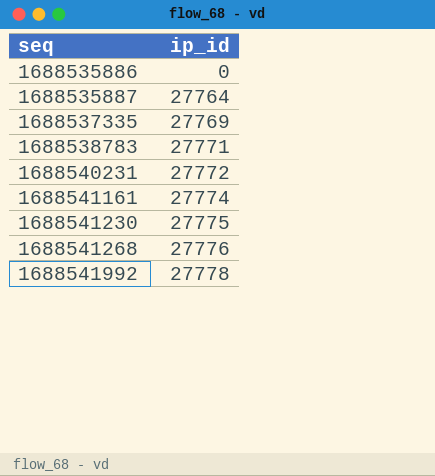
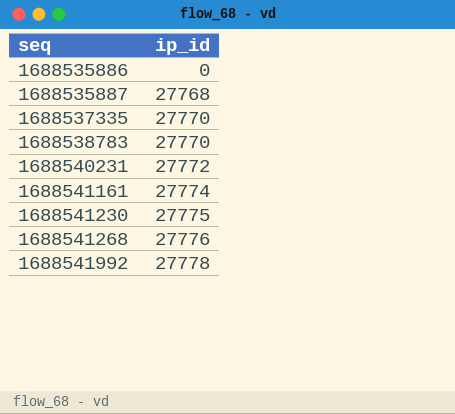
1688535887 | ip_id: 27764 -> 27768
1688537335 | ip_id: 27769 -> 27770
1688538783 | ip_id: 27771 -> 27770

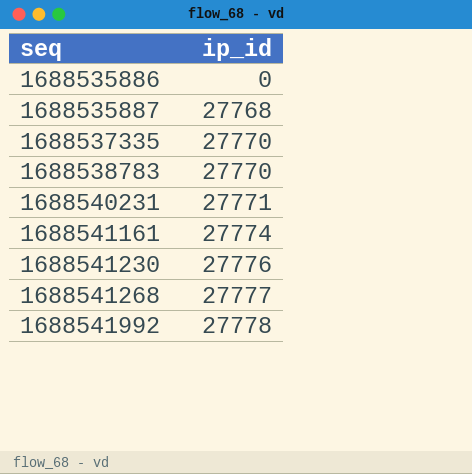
1688540231 | ip_id: 27772 -> 27771
1688541230 | ip_id: 27775 -> 27776
1688541268 | ip_id: 27776 -> 27777

